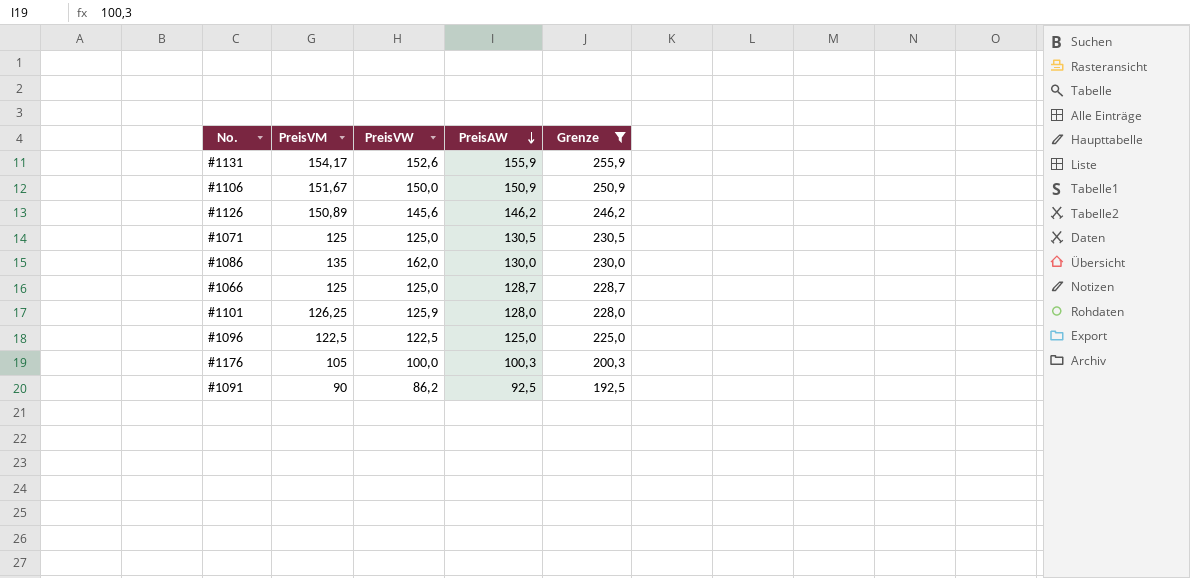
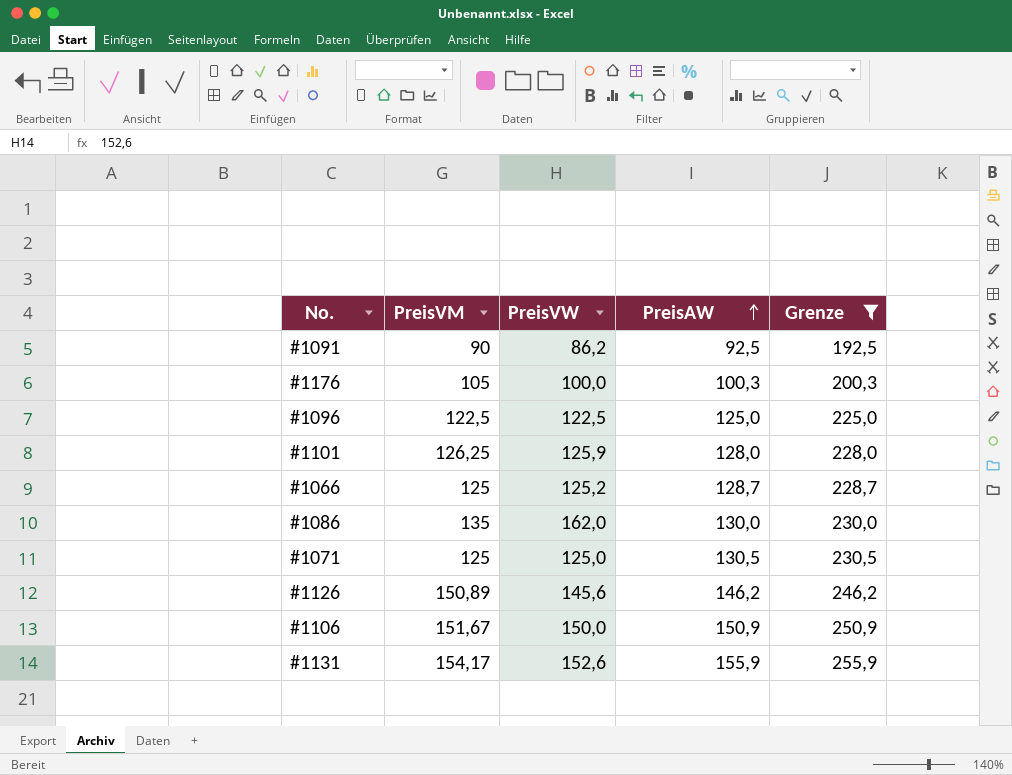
row order: PreisAW descending -> PreisAW ascending
#1066 | PreisVW: 125,0 -> 125,2

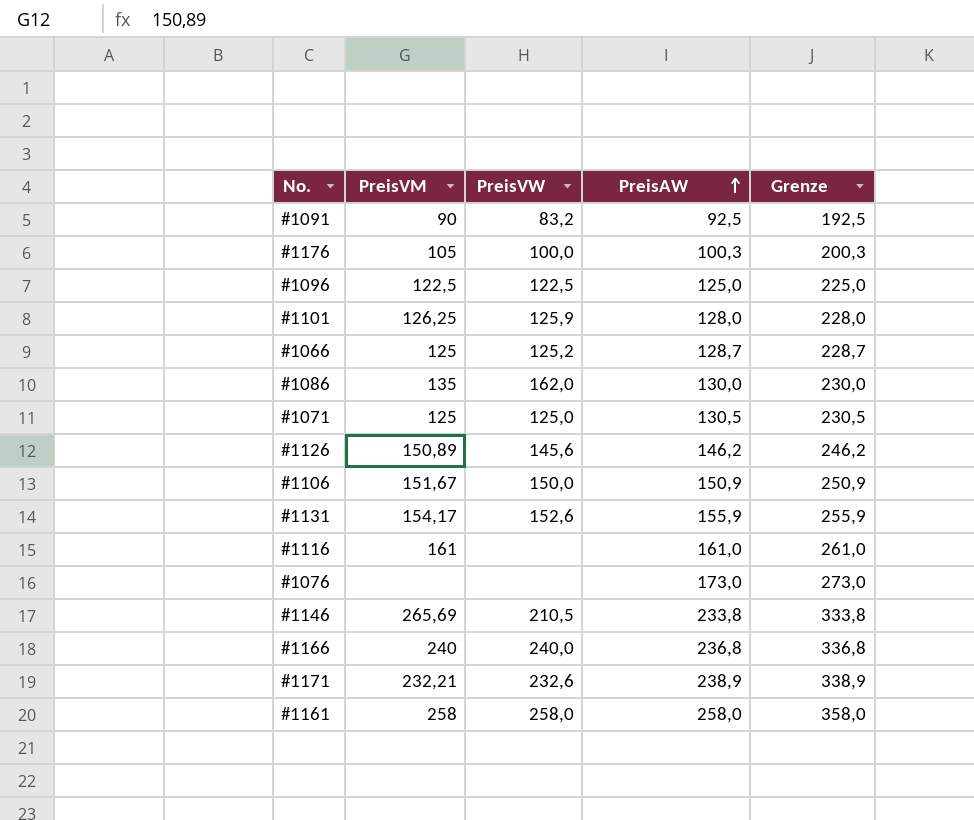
filter: Grenze <= 255,9 -> none
#1091 | PreisVW: 86,2 -> 83,2

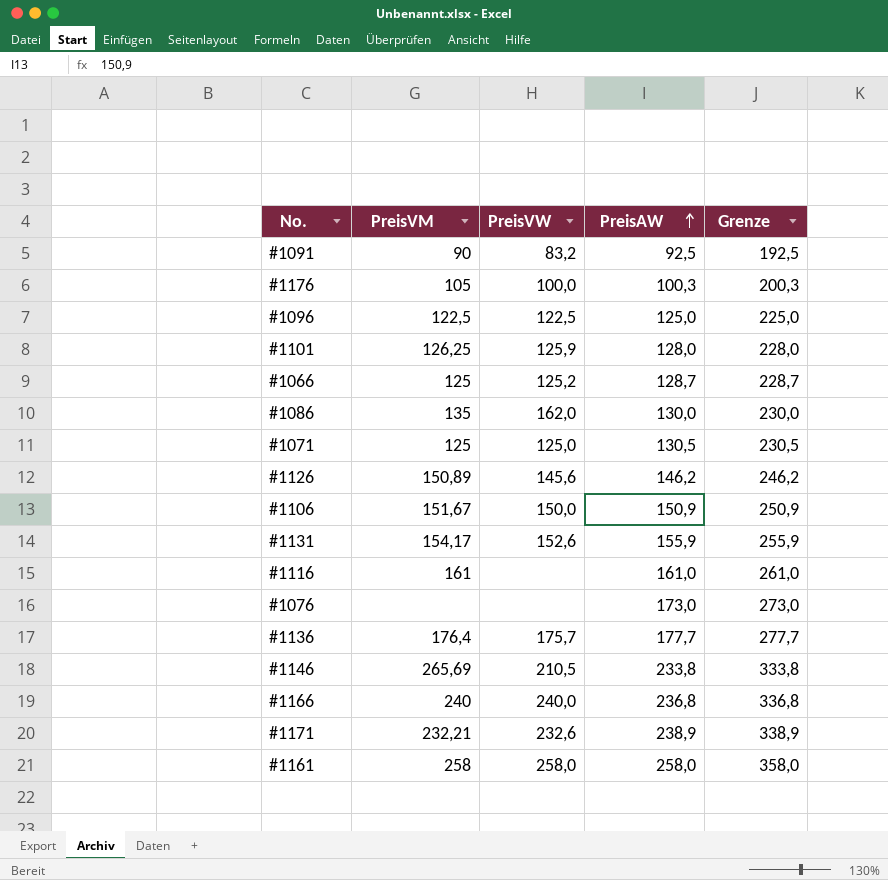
row #1136: none -> 176,4 | 175,7 | 177,7 | 277,7

